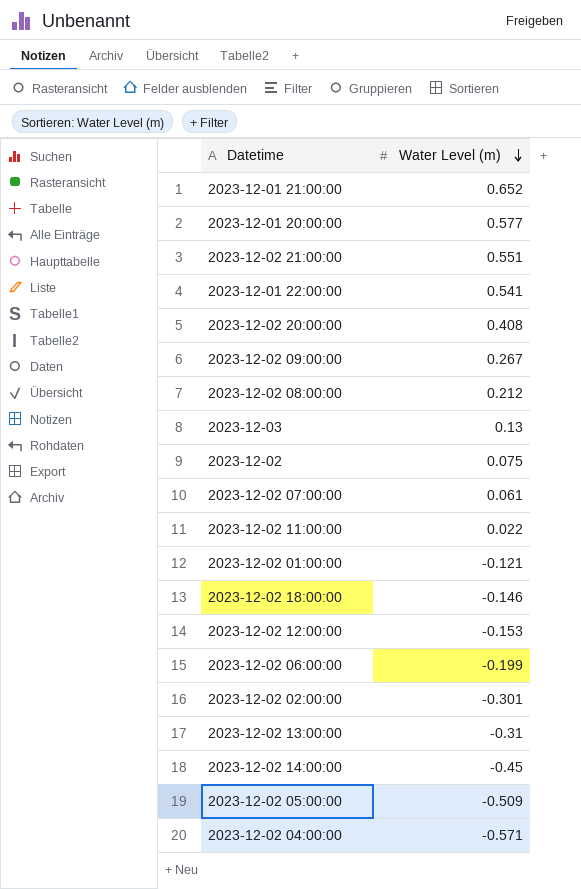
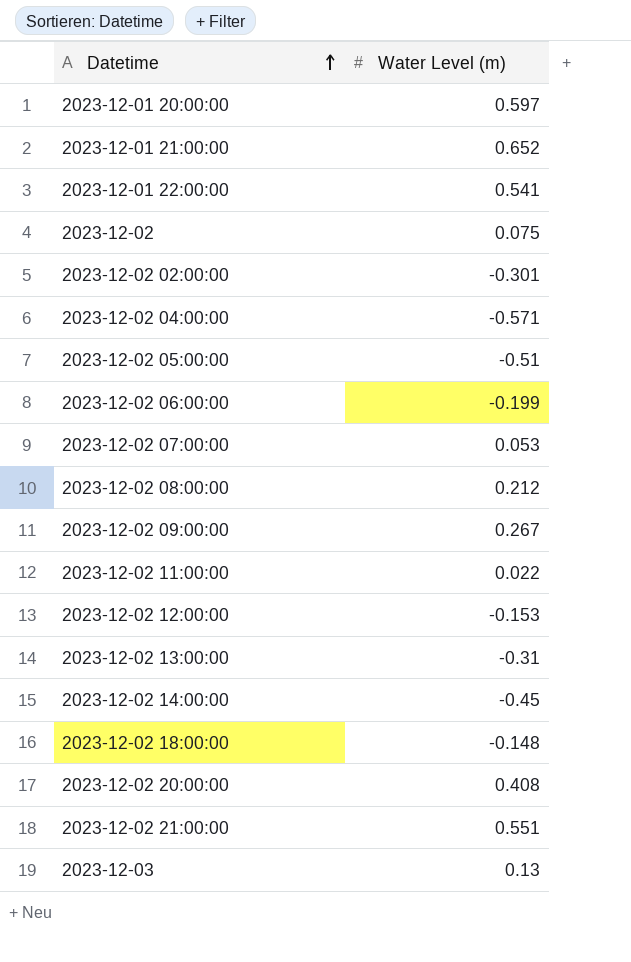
row order: Water Level (m) descending -> Datetime ascending
row 2023-12-02 01:00:00: -0.121 -> none
2023-12-01 20:00:00 | Water Level (m): 0.577 -> 0.597
2023-12-02 05:00:00 | Water Level (m): -0.509 -> -0.51
2023-12-02 07:00:00 | Water Level (m): 0.061 -> 0.053
2023-12-02 18:00:00 | Water Level (m): -0.146 -> -0.148

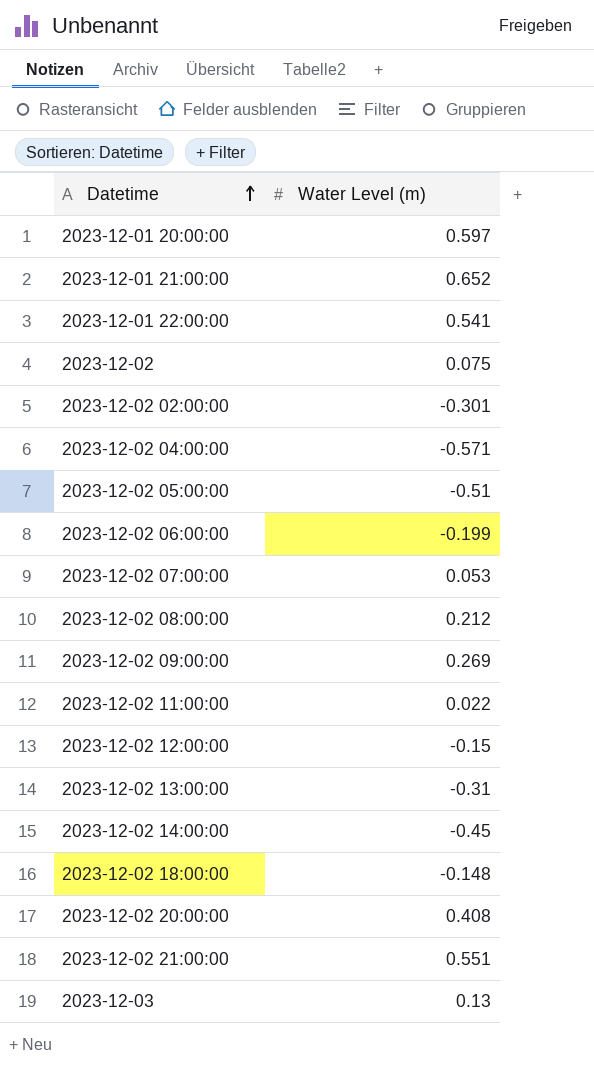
2023-12-02 09:00:00 | Water Level (m): 0.267 -> 0.269
2023-12-02 12:00:00 | Water Level (m): -0.153 -> -0.15

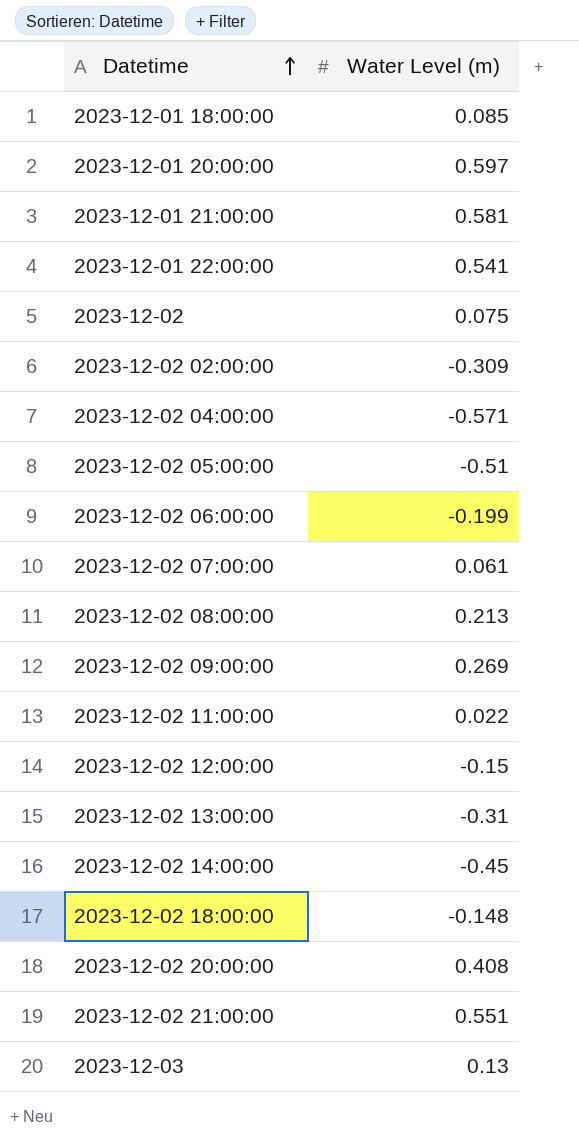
row 2023-12-01 18:00:00: none -> 0.085
2023-12-01 21:00:00 | Water Level (m): 0.652 -> 0.581
2023-12-02 02:00:00 | Water Level (m): -0.301 -> -0.309
2023-12-02 07:00:00 | Water Level (m): 0.053 -> 0.061
2023-12-02 08:00:00 | Water Level (m): 0.212 -> 0.213

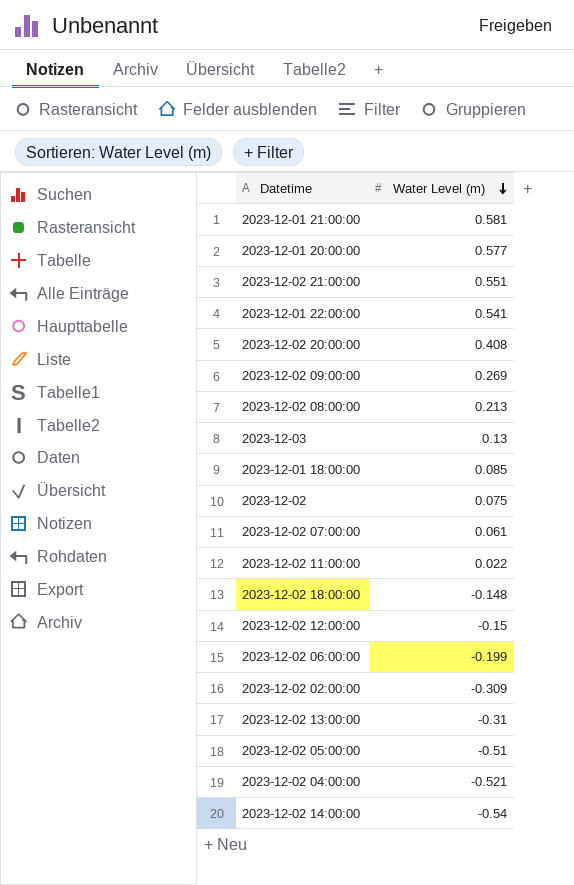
row order: Datetime ascending -> Water Level (m) descending
2023-12-01 20:00:00 | Water Level (m): 0.597 -> 0.577
2023-12-02 04:00:00 | Water Level (m): -0.571 -> -0.521
2023-12-02 14:00:00 | Water Level (m): -0.45 -> -0.54

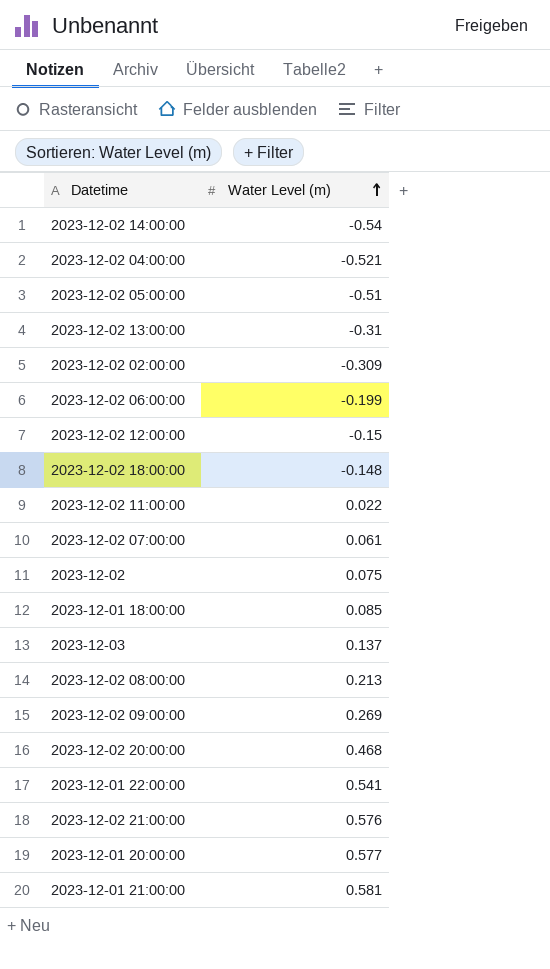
row order: Water Level (m) descending -> Water Level (m) ascending
2023-12-03 | Water Level (m): 0.13 -> 0.137
2023-12-02 20:00:00 | Water Level (m): 0.408 -> 0.468
2023-12-02 21:00:00 | Water Level (m): 0.551 -> 0.576

